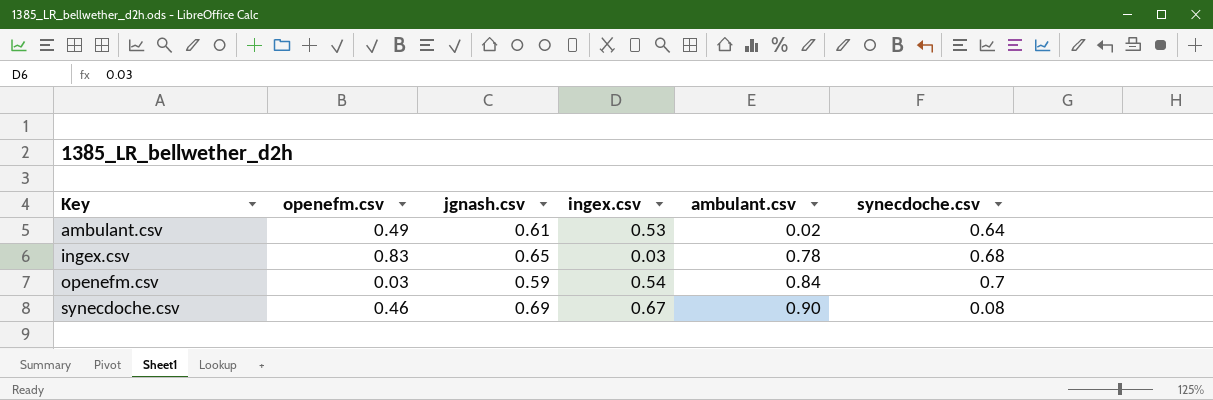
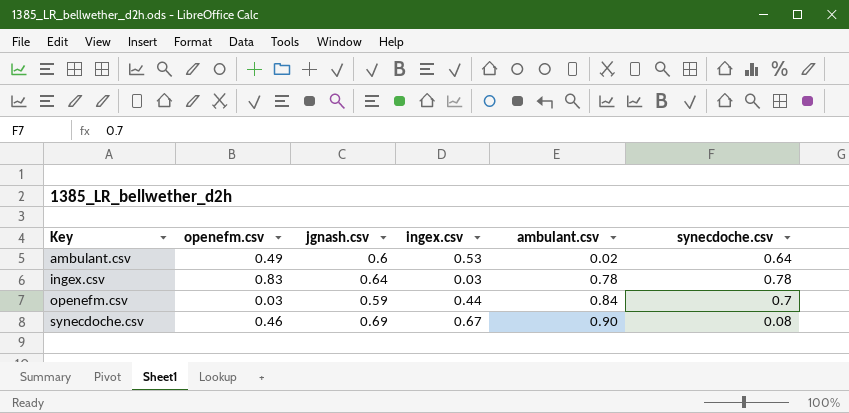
ambulant.csv | jgnash.csv: 0.61 -> 0.6
ingex.csv | jgnash.csv: 0.65 -> 0.64
ingex.csv | synecdoche.csv: 0.68 -> 0.78
openefm.csv | ingex.csv: 0.54 -> 0.44

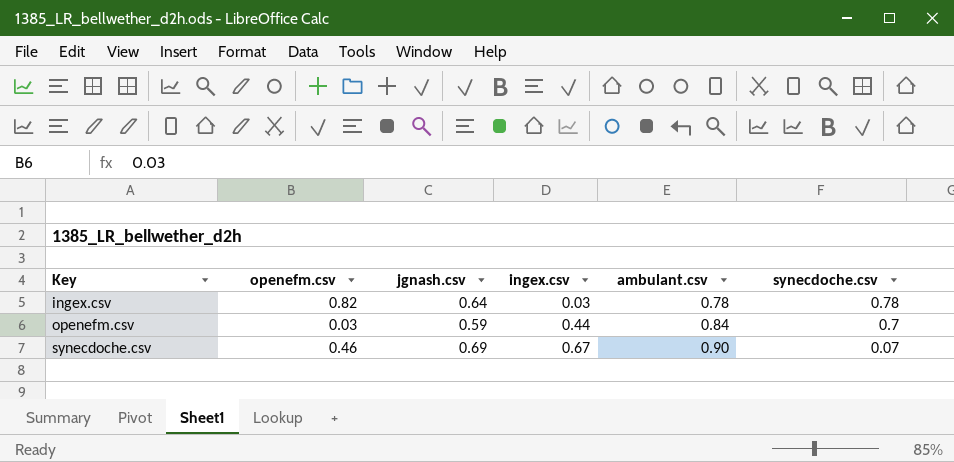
row ambulant.csv: 0.49 | 0.6 | 0.53 | 0.02 | 0.64 -> none
ingex.csv | openefm.csv: 0.83 -> 0.82
synecdoche.csv | synecdoche.csv: 0.08 -> 0.07

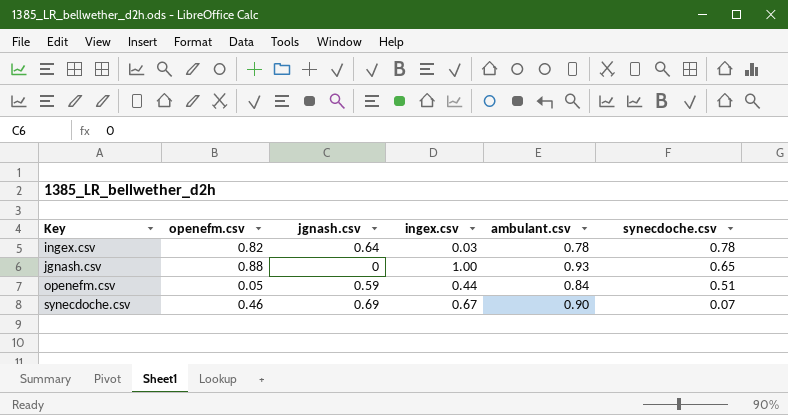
row jgnash.csv: none -> 0.88 | 0 | 1.00 | 0.93 | 0.65
openefm.csv | openefm.csv: 0.03 -> 0.05
openefm.csv | synecdoche.csv: 0.7 -> 0.51

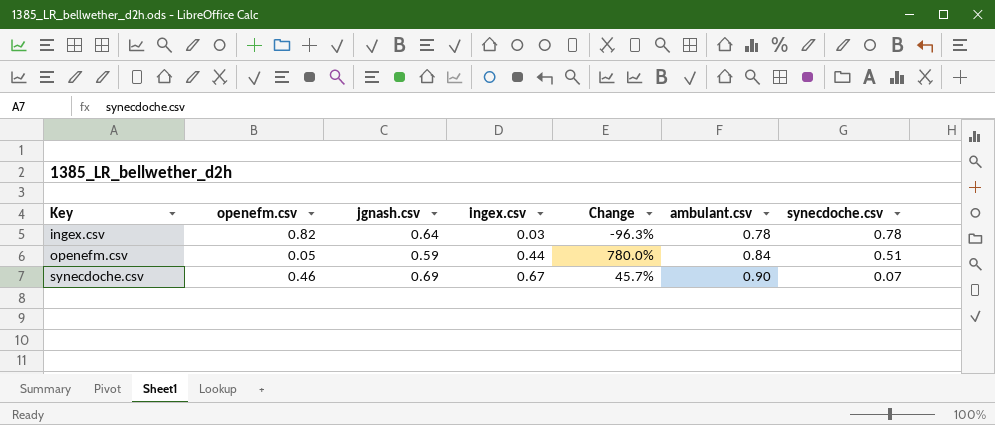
column Change | formula: none -> ([ingex.csv] - [openefm.csv]) / [openefm.csv]
row jgnash.csv: 0.88 | 0 | 1.00 | 0.93 | 0.65 -> none

